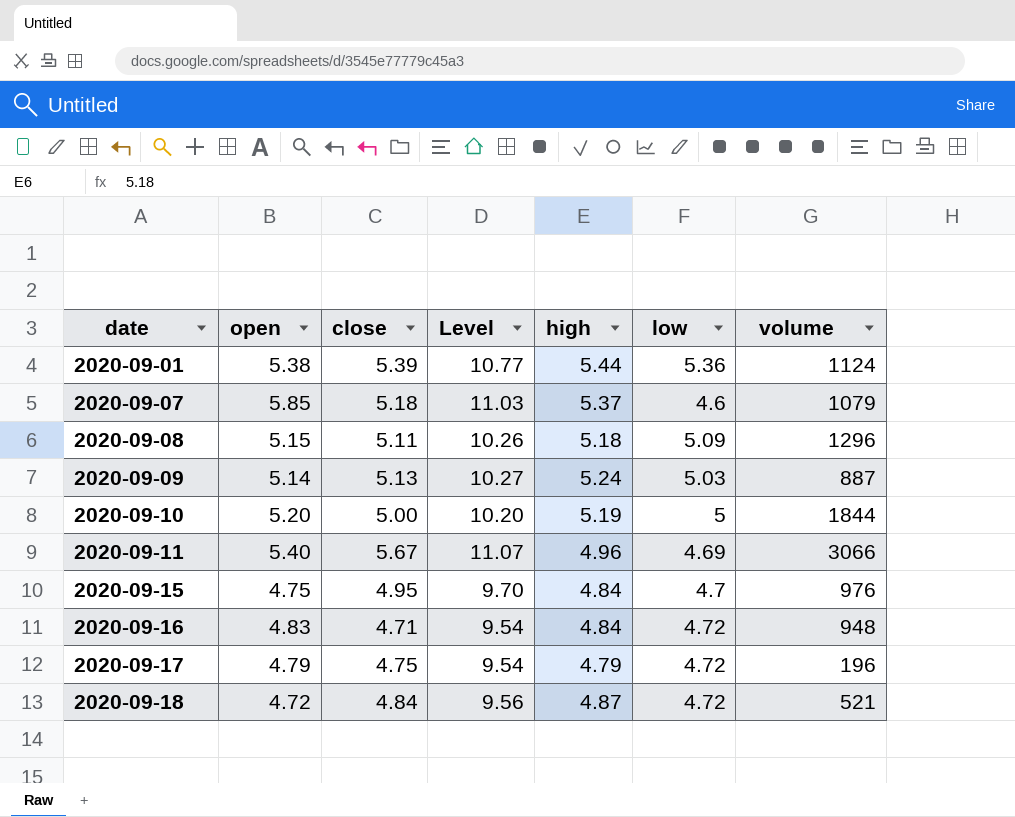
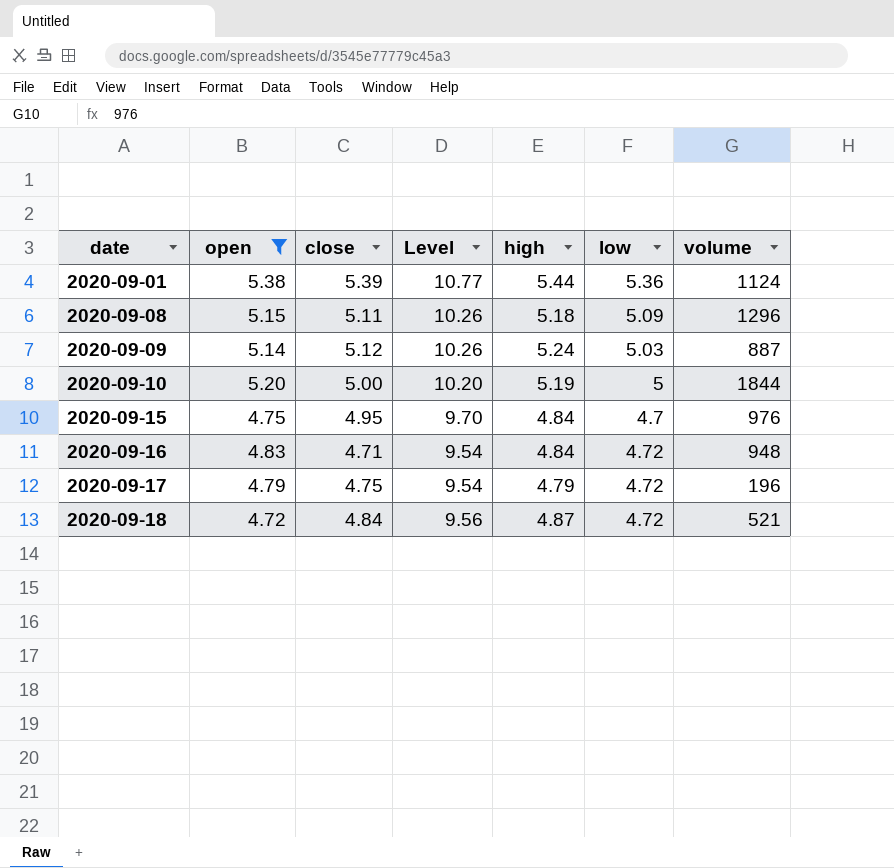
filter: none -> open <= 5.38
2020-09-09 | close: 5.13 -> 5.12
2020-09-09 | Level: 10.27 -> 10.26

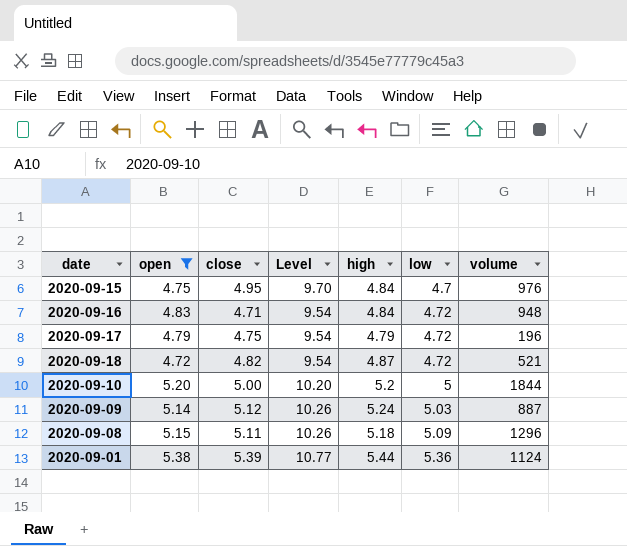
row order: date ascending -> low ascending
2020-09-18 | close: 4.84 -> 4.82
2020-09-18 | Level: 9.56 -> 9.54
2020-09-10 | high: 5.19 -> 5.2

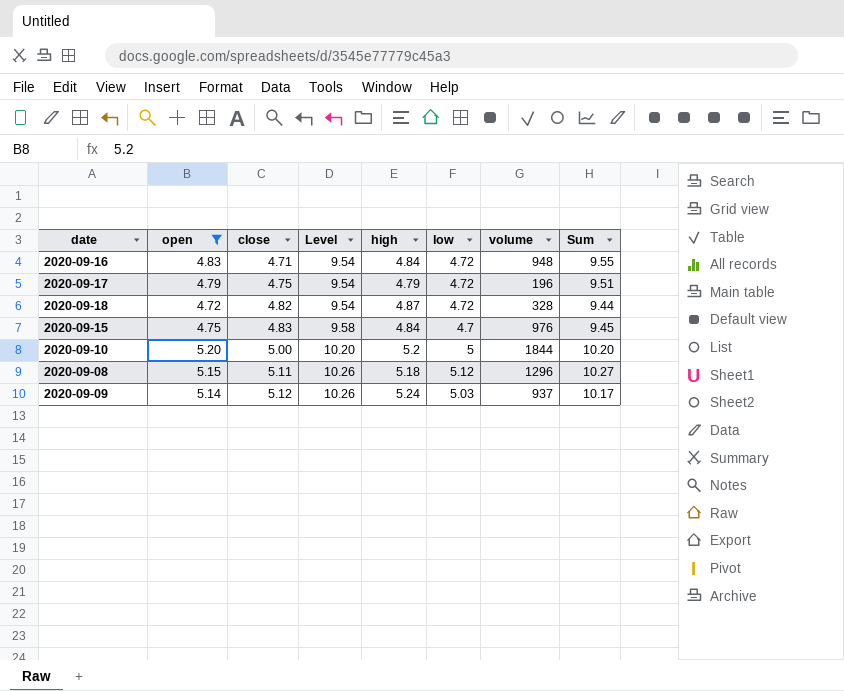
row order: low ascending -> close ascending
column Sum | formula: none -> [open] + [low]
row 2020-09-01: 5.38 | 5.39 | 10.77 | 5.44 | 5.36 | 1124 -> none
2020-09-18 | volume: 521 -> 328
2020-09-15 | close: 4.95 -> 4.83
2020-09-15 | Level: 9.70 -> 9.58
2020-09-08 | low: 5.09 -> 5.12
2020-09-09 | volume: 887 -> 937

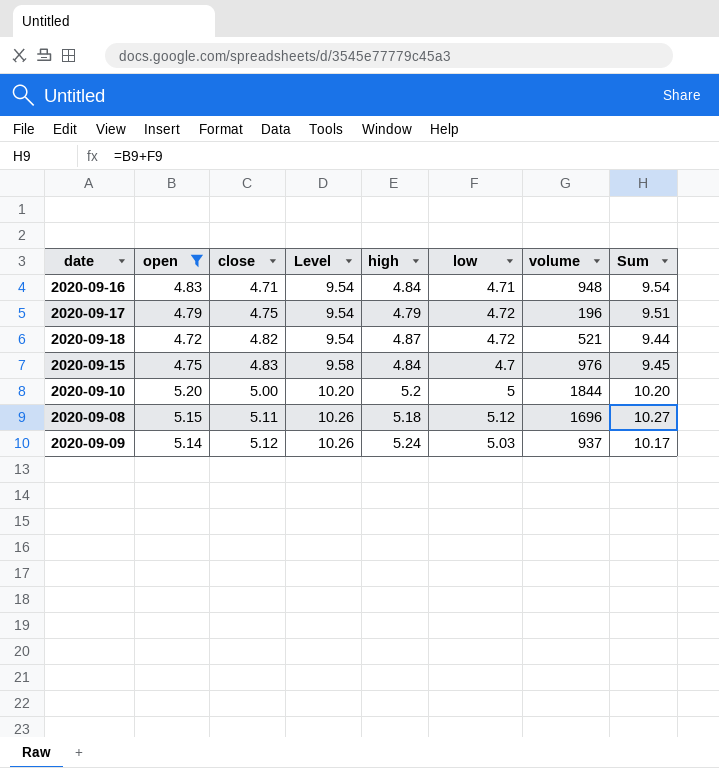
2020-09-16 | low: 4.72 -> 4.71
2020-09-16 | Sum: 9.55 -> 9.54
2020-09-18 | volume: 328 -> 521
2020-09-08 | volume: 1296 -> 1696

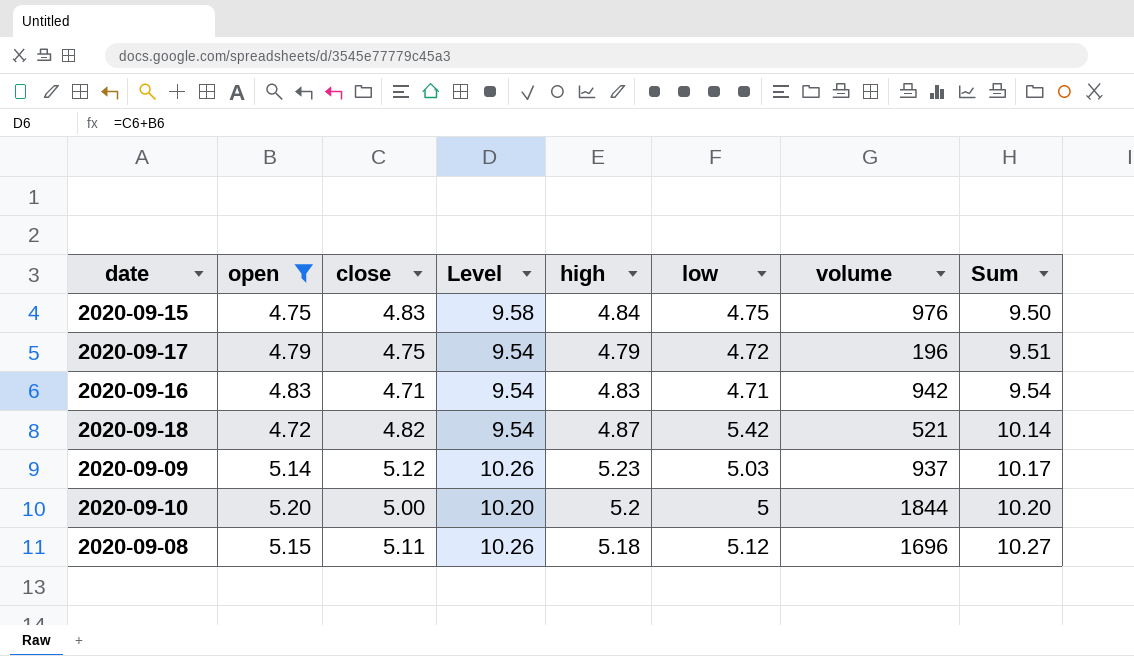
row order: close ascending -> Sum ascending
2020-09-15 | low: 4.7 -> 4.75
2020-09-15 | Sum: 9.45 -> 9.50
2020-09-16 | high: 4.84 -> 4.83
2020-09-16 | volume: 948 -> 942
2020-09-18 | low: 4.72 -> 5.42
2020-09-18 | Sum: 9.44 -> 10.14
2020-09-09 | high: 5.24 -> 5.23

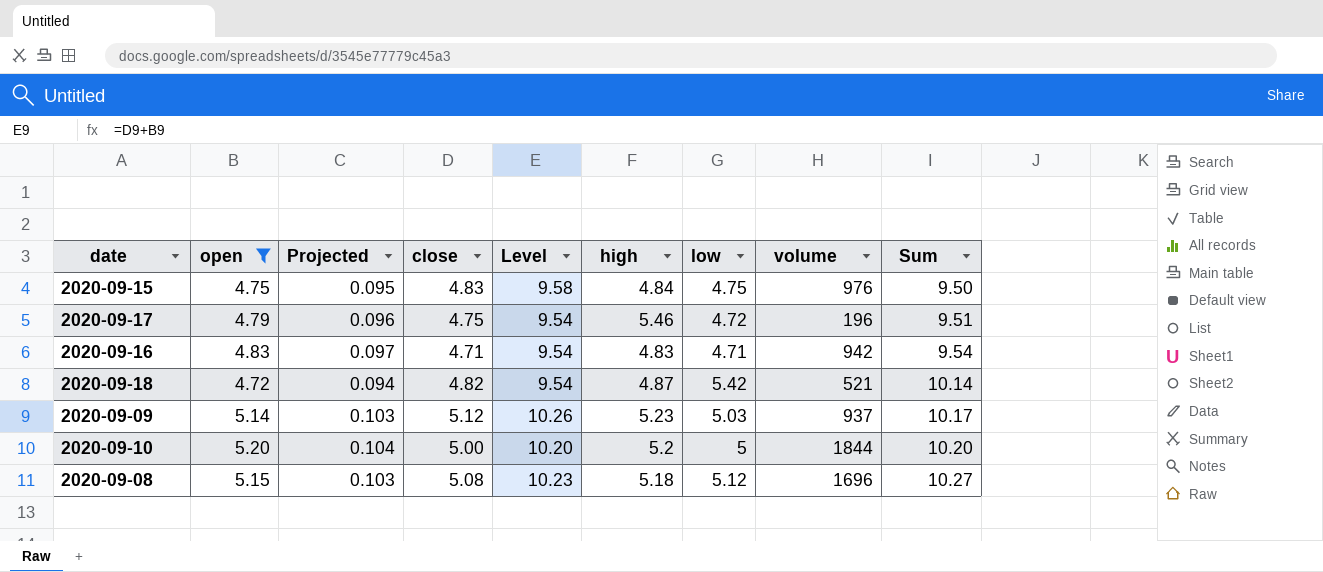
column Projected | formula: none -> [open] * 0.02
2020-09-17 | high: 4.79 -> 5.46
2020-09-08 | close: 5.11 -> 5.08
2020-09-08 | Level: 10.26 -> 10.23

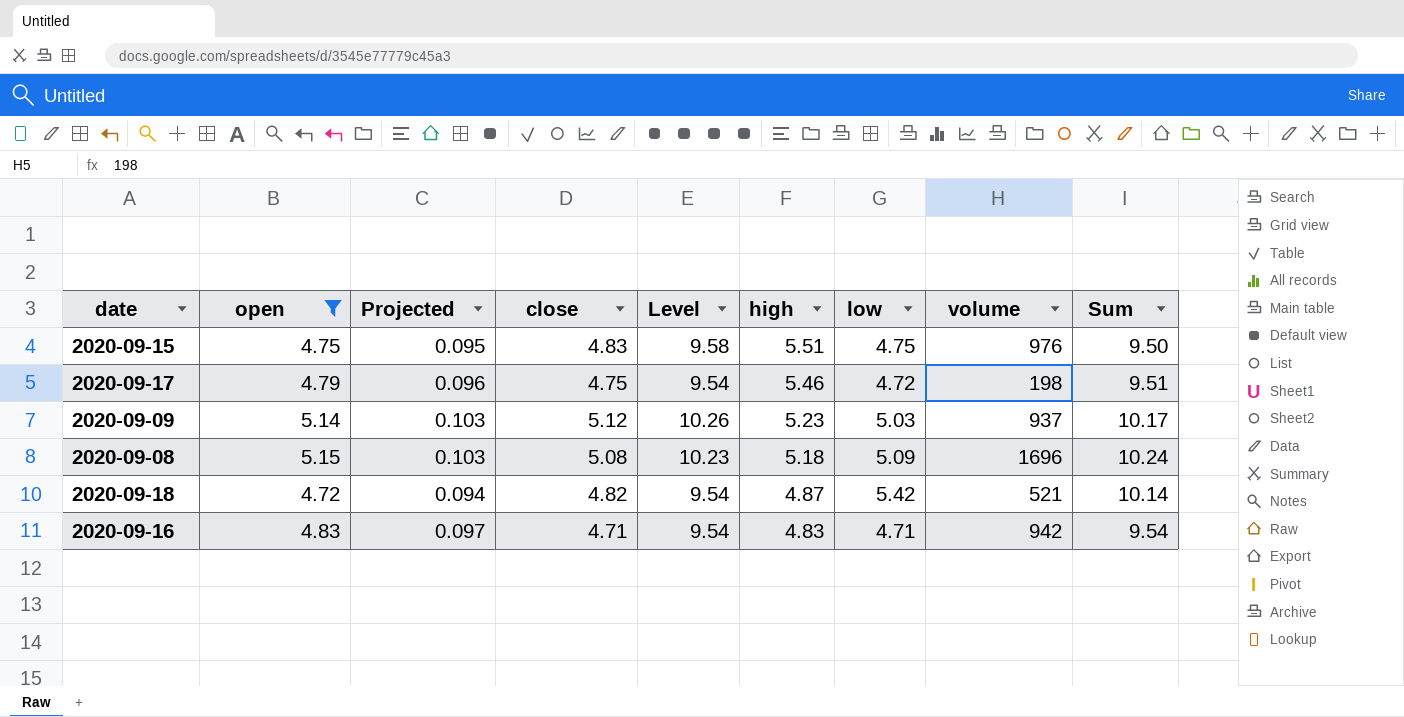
row order: Sum ascending -> high descending
row 2020-09-10: 5.20 | 0.104 | 5.00 | 10.20 | 5.2 | 5 | 1844 | 10.20 -> none
2020-09-15 | high: 4.84 -> 5.51
2020-09-17 | volume: 196 -> 198
2020-09-08 | low: 5.12 -> 5.09
2020-09-08 | Sum: 10.27 -> 10.24

